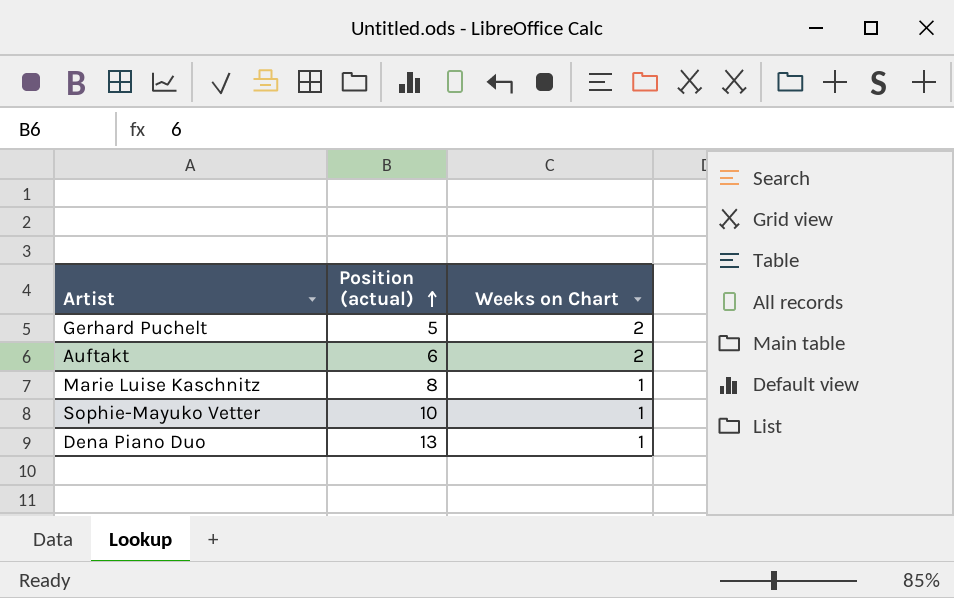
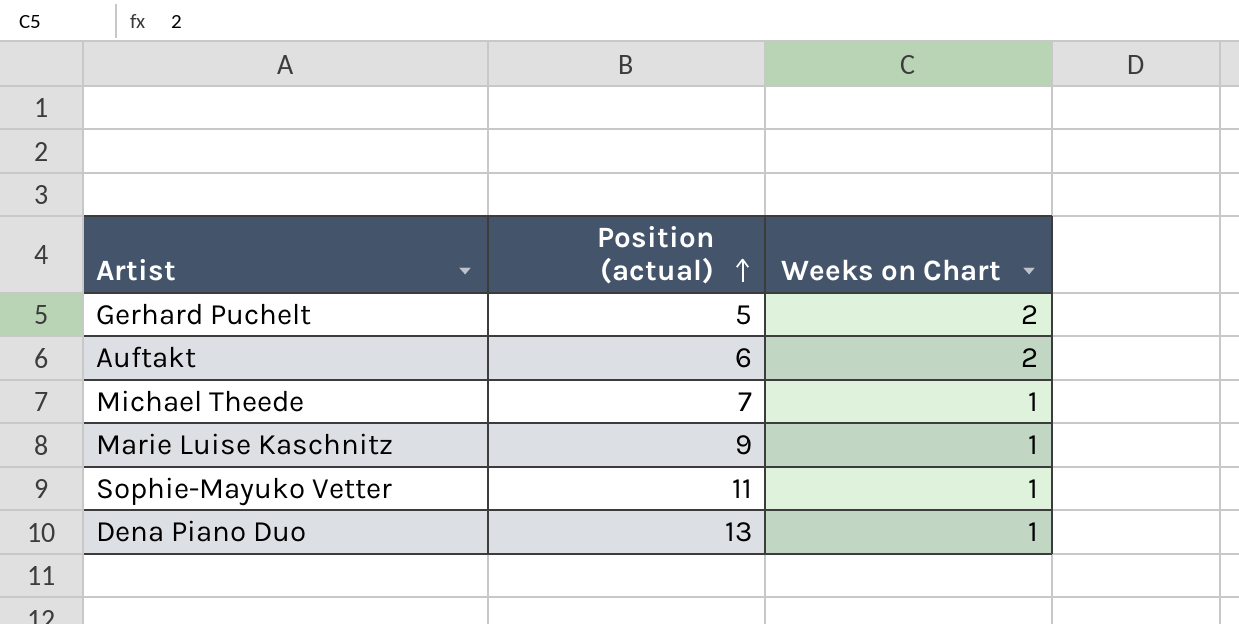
row Michael Theede: none -> 7 | 1
Marie Luise Kaschnitz | Position (actual): 8 -> 9
Sophie-Mayuko Vetter | Position (actual): 10 -> 11

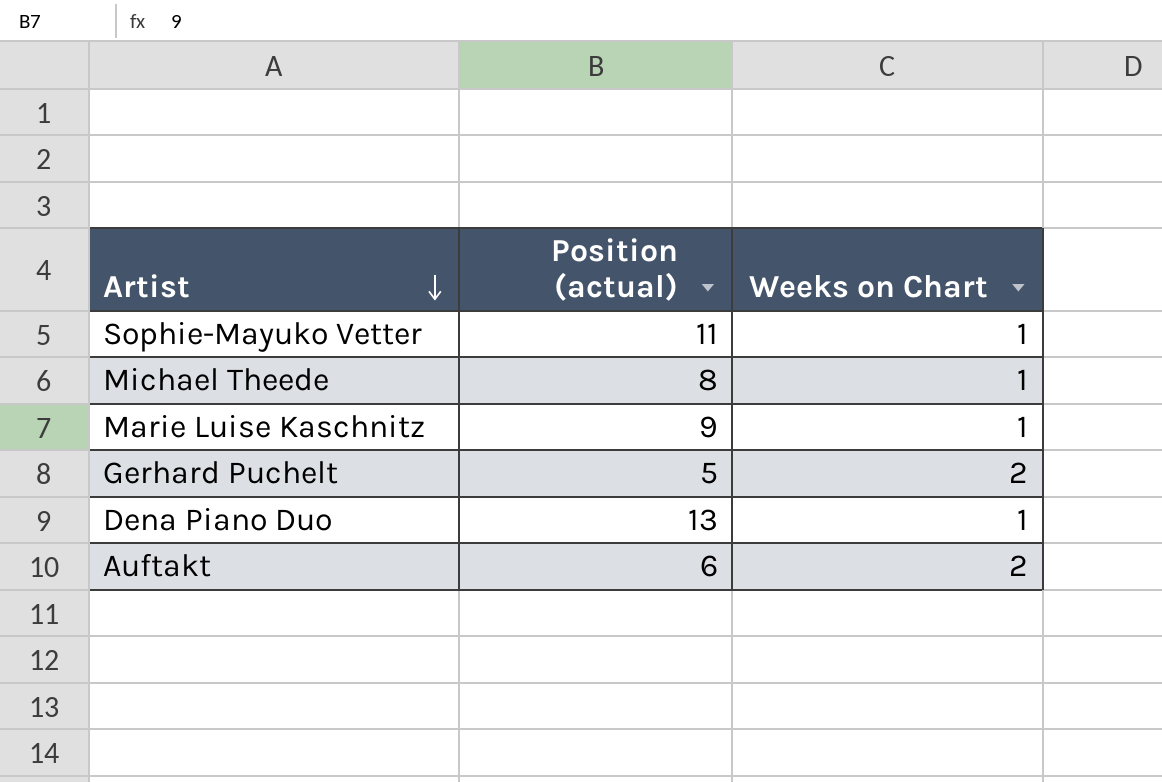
row order: Position (actual) ascending -> Artist descending
Michael Theede | Position (actual): 7 -> 8

